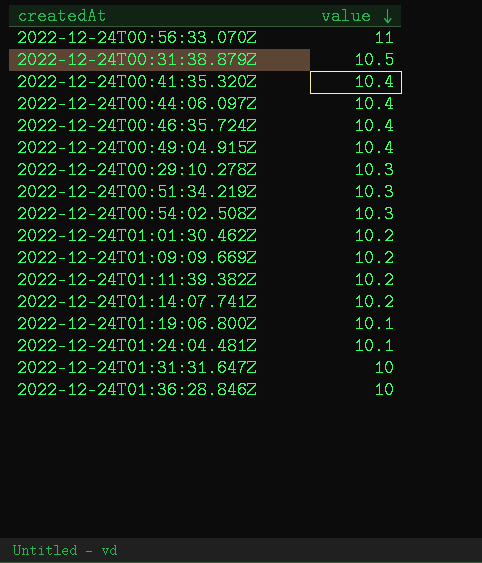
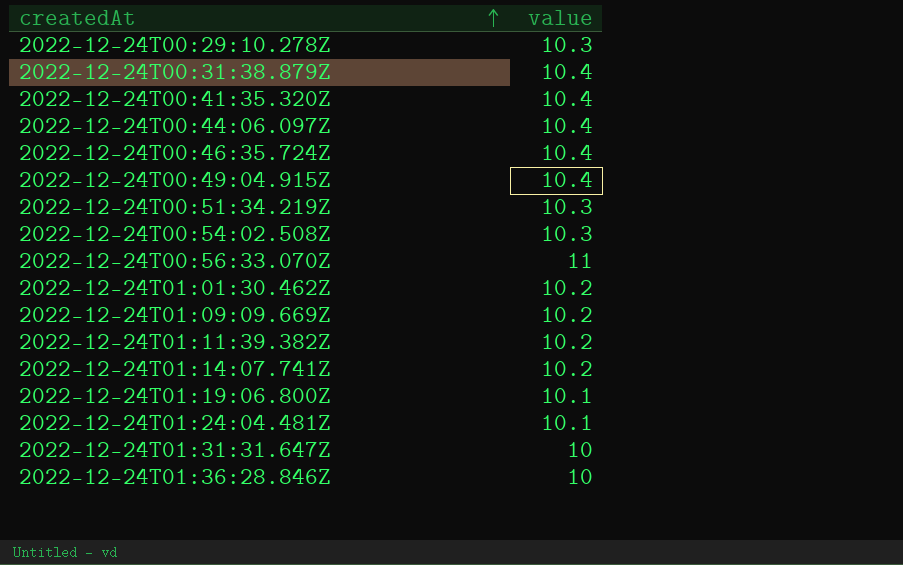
row order: value descending -> createdAt ascending
2022-12-24T00:31:38.879Z | value: 10.5 -> 10.4

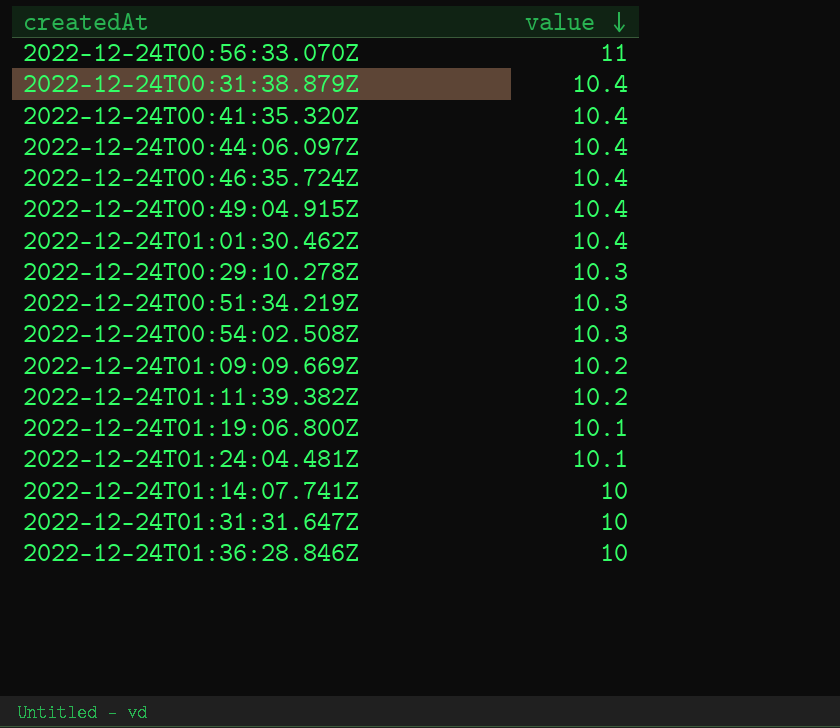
row order: createdAt ascending -> value descending
2022-12-24T01:01:30.462Z | value: 10.2 -> 10.4
2022-12-24T01:14:07.741Z | value: 10.2 -> 10

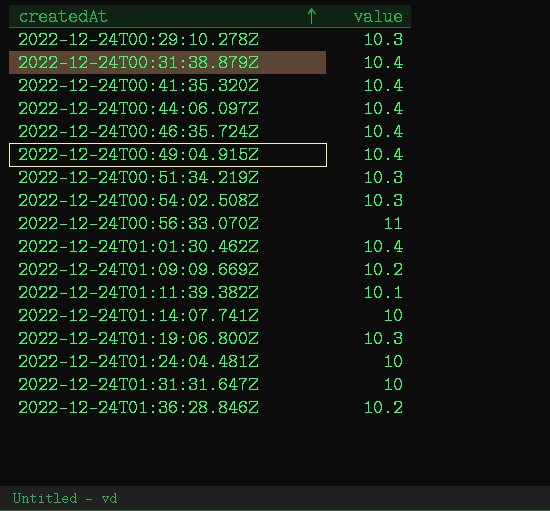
row order: value descending -> createdAt ascending
2022-12-24T01:11:39.382Z | value: 10.2 -> 10.1
2022-12-24T01:19:06.800Z | value: 10.1 -> 10.3
2022-12-24T01:24:04.481Z | value: 10.1 -> 10
2022-12-24T01:36:28.846Z | value: 10 -> 10.2

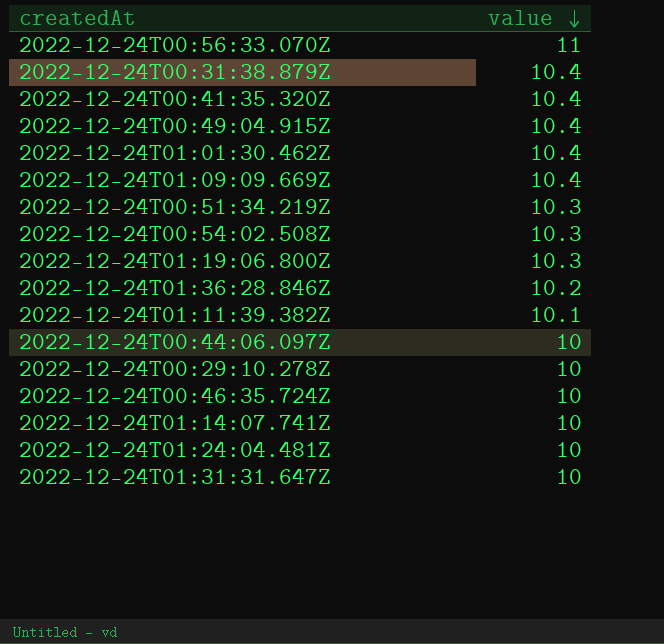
row order: createdAt ascending -> value descending
2022-12-24T01:09:09.669Z | value: 10.2 -> 10.4
2022-12-24T00:44:06.097Z | value: 10.4 -> 10
2022-12-24T00:29:10.278Z | value: 10.3 -> 10
2022-12-24T00:46:35.724Z | value: 10.4 -> 10

